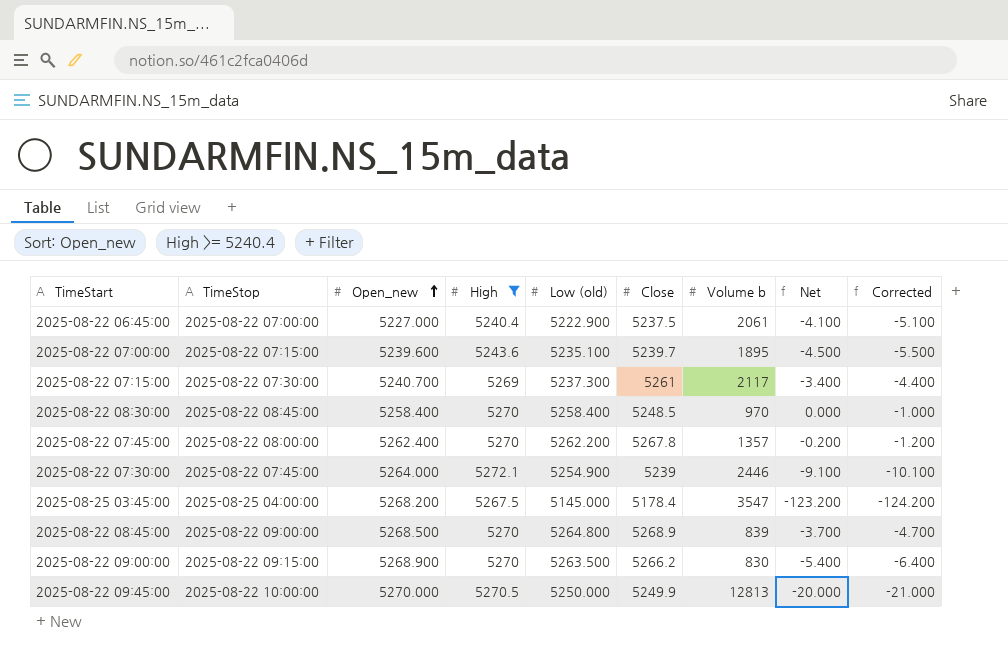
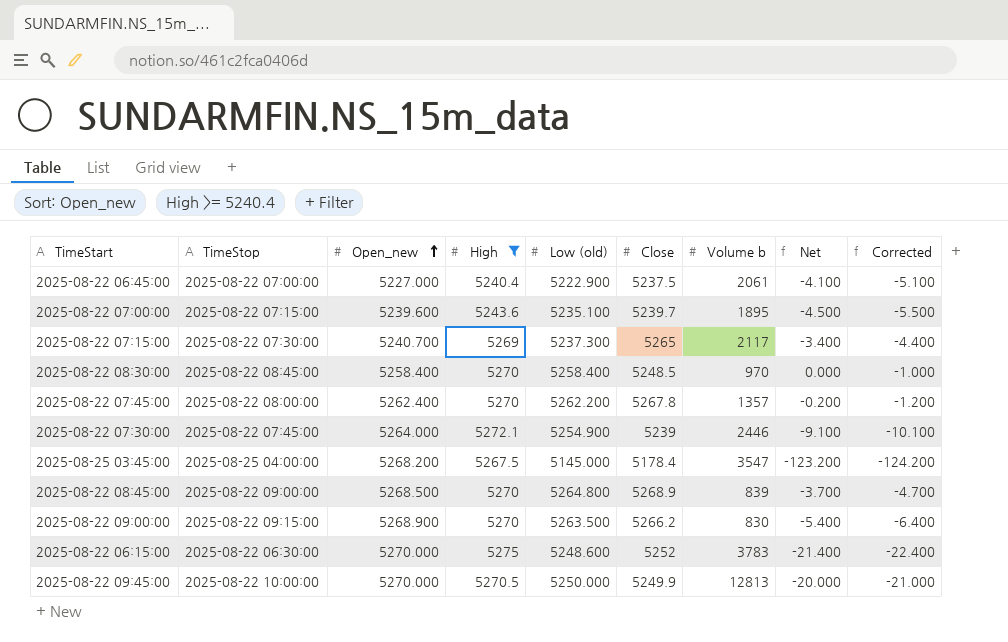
2025-08-22 07:15:00 | Close: 5261 -> 5265
row 2025-08-22 06:15:00: none -> 2025-08-22 06:30:00 | 5270.000 | 5275 | 5248.600 | 5252 | 3783 | -21.400 | -22.400

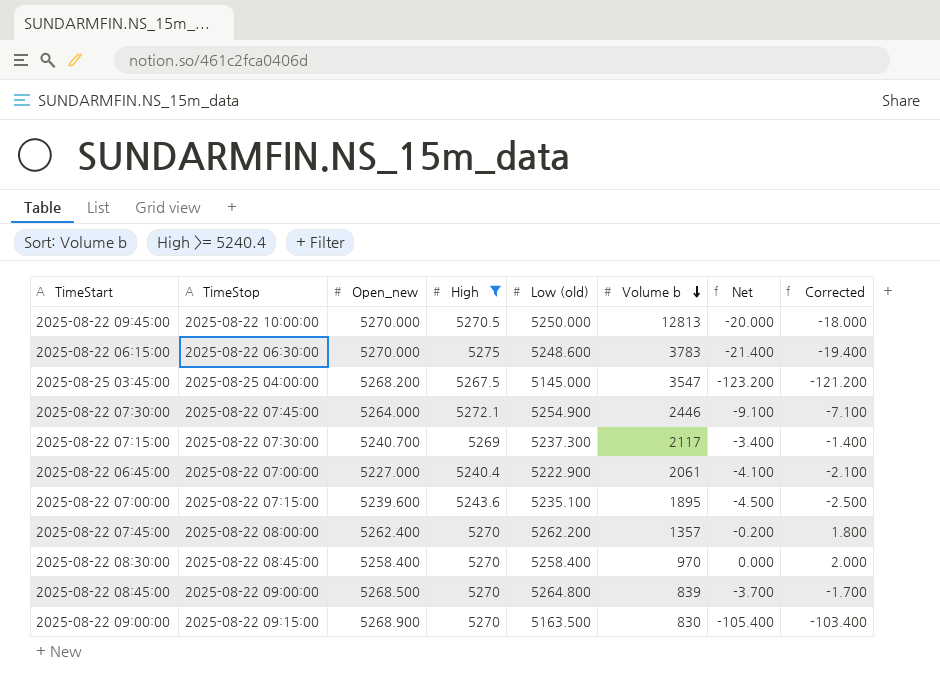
row order: Open_new ascending -> Volume b descending
column Close | position: 6 -> none
column Corrected | formula: [Net] - 1 -> [Net] + 2
2025-08-22 09:00:00 | Low (old): 5263.500 -> 5163.500
2025-08-22 09:00:00 | Net: -5.400 -> -105.400

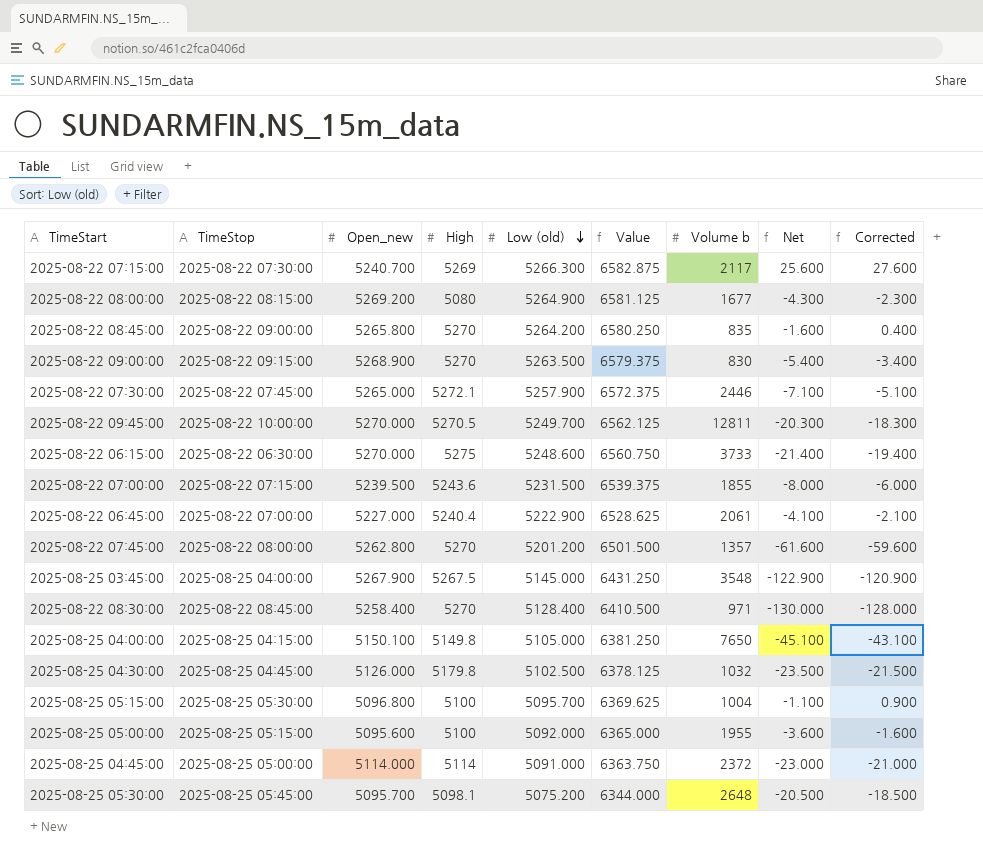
filter: High >= 5240.4 -> none
row order: Volume b descending -> Low (old) descending
column Value | formula: none -> [Low (old)] * 1.25
2025-08-22 07:15:00 | Low (old): 5237.300 -> 5266.300
2025-08-22 07:15:00 | Net: -3.400 -> 25.600
2025-08-22 07:15:00 | Corrected: -1.400 -> 27.600
2025-08-22 08:45:00 | Open_new: 5268.500 -> 5265.800
2025-08-22 08:45:00 | Low (old): 5264.800 -> 5264.200
2025-08-22 08:45:00 | Volume b: 839 -> 835
2025-08-22 08:45:00 | Net: -3.700 -> -1.600
2025-08-22 08:45:00 | Corrected: -1.700 -> 0.400
2025-08-22 09:00:00 | Low (old): 5163.500 -> 5263.500
2025-08-22 09:00:00 | Net: -105.400 -> -5.400
2025-08-22 09:00:00 | Corrected: -103.400 -> -3.400
2025-08-22 07:30:00 | Open_new: 5264.000 -> 5265.000
2025-08-22 07:30:00 | Low (old): 5254.900 -> 5257.900
2025-08-22 07:30:00 | Net: -9.100 -> -7.100
2025-08-22 07:30:00 | Corrected: -7.100 -> -5.100
2025-08-22 09:45:00 | Low (old): 5250.000 -> 5249.700
2025-08-22 09:45:00 | Volume b: 12813 -> 12811
2025-08-22 09:45:00 | Net: -20.000 -> -20.300
2025-08-22 09:45:00 | Corrected: -18.000 -> -18.300
2025-08-22 06:15:00 | Volume b: 3783 -> 3733
2025-08-22 07:00:00 | Open_new: 5239.600 -> 5239.500
2025-08-22 07:00:00 | Low (old): 5235.100 -> 5231.500
2025-08-22 07:00:00 | Volume b: 1895 -> 1855
2025-08-22 07:00:00 | Net: -4.500 -> -8.000
2025-08-22 07:00:00 | Corrected: -2.500 -> -6.000
2025-08-22 07:45:00 | Open_new: 5262.400 -> 5262.800
2025-08-22 07:45:00 | Low (old): 5262.200 -> 5201.200
2025-08-22 07:45:00 | Net: -0.200 -> -61.600
2025-08-22 07:45:00 | Corrected: 1.800 -> -59.600
2025-08-25 03:45:00 | Open_new: 5268.200 -> 5267.900
2025-08-25 03:45:00 | Volume b: 3547 -> 3548
2025-08-25 03:45:00 | Net: -123.200 -> -122.900
2025-08-25 03:45:00 | Corrected: -121.200 -> -120.900
2025-08-22 08:30:00 | Low (old): 5258.400 -> 5128.400
2025-08-22 08:30:00 | Volume b: 970 -> 971
2025-08-22 08:30:00 | Net: 0.000 -> -130.000
2025-08-22 08:30:00 | Corrected: 2.000 -> -128.000

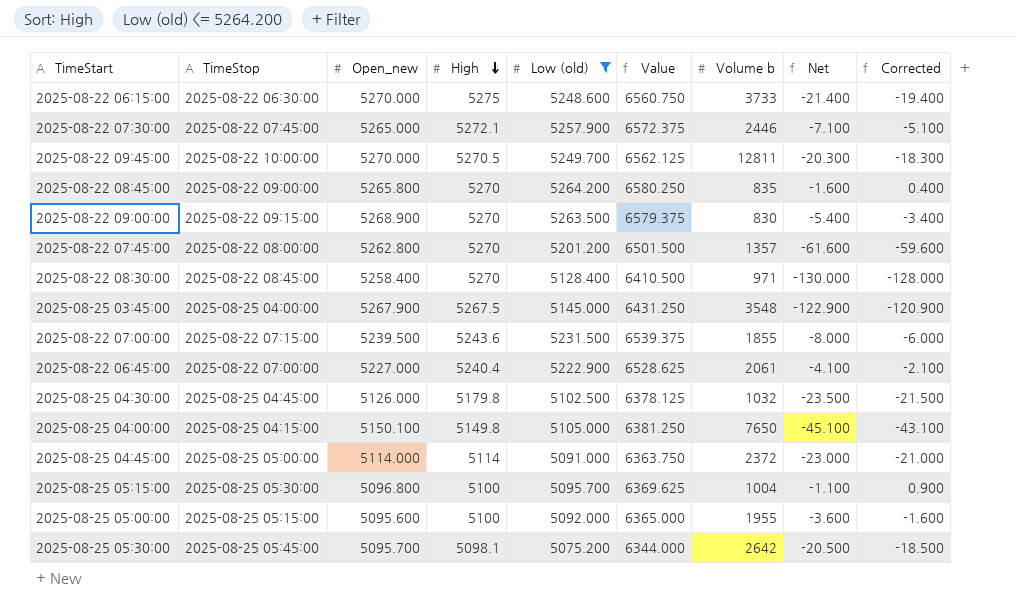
filter: none -> Low (old) <= 5264.200
row order: Low (old) descending -> High descending
2025-08-25 05:30:00 | Volume b: 2648 -> 2642

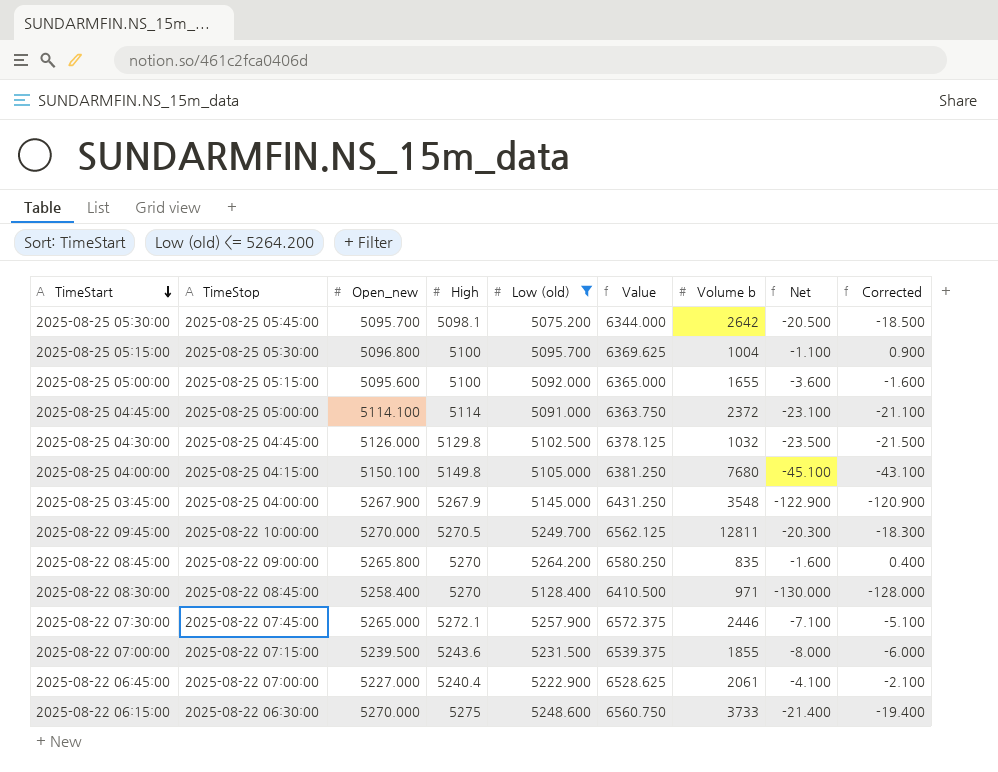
row order: High descending -> TimeStart descending
row 2025-08-22 09:00:00: 2025-08-22 09:15:00 | 5268.900 | 5270 | 5263.500 | 6579.375 | 830 | -5.400 | -3.400 -> none
row 2025-08-22 07:45:00: 2025-08-22 08:00:00 | 5262.800 | 5270 | 5201.200 | 6501.500 | 1357 | -61.600 | -59.600 -> none
2025-08-25 05:00:00 | Volume b: 1955 -> 1655
2025-08-25 04:45:00 | Open_new: 5114.000 -> 5114.100
2025-08-25 04:45:00 | Net: -23.000 -> -23.100
2025-08-25 04:45:00 | Corrected: -21.000 -> -21.100
2025-08-25 04:30:00 | High: 5179.8 -> 5129.8
2025-08-25 04:00:00 | Volume b: 7650 -> 7680
2025-08-25 03:45:00 | High: 5267.5 -> 5267.9

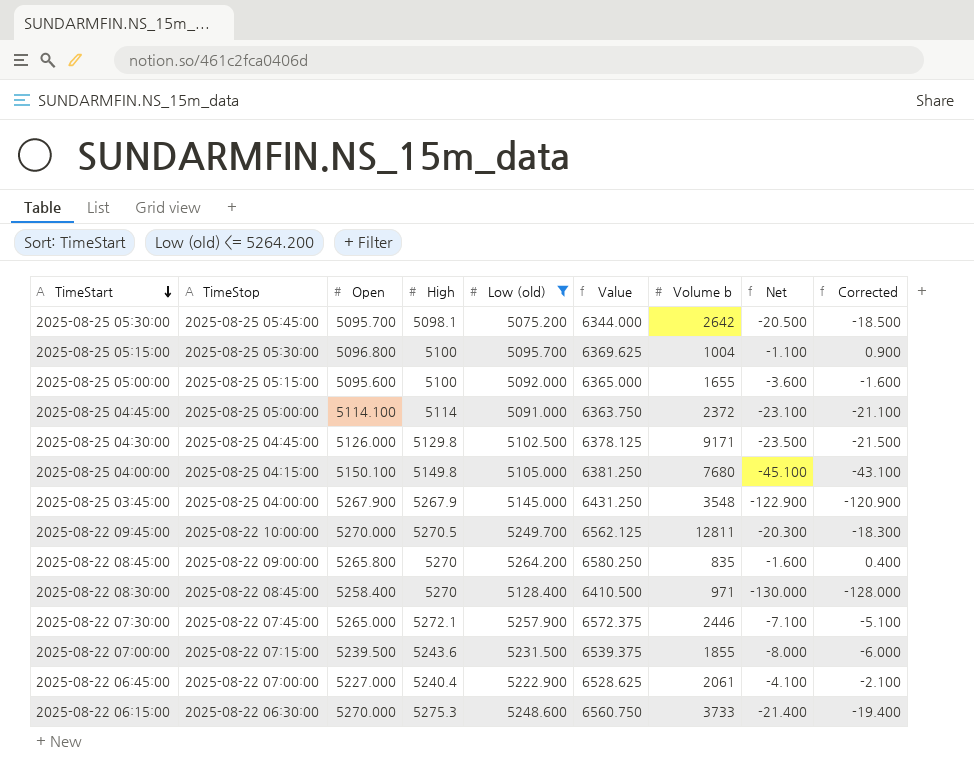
column name: Open_new -> Open
2025-08-25 04:30:00 | Volume b: 1032 -> 9171
2025-08-22 06:15:00 | High: 5275 -> 5275.3

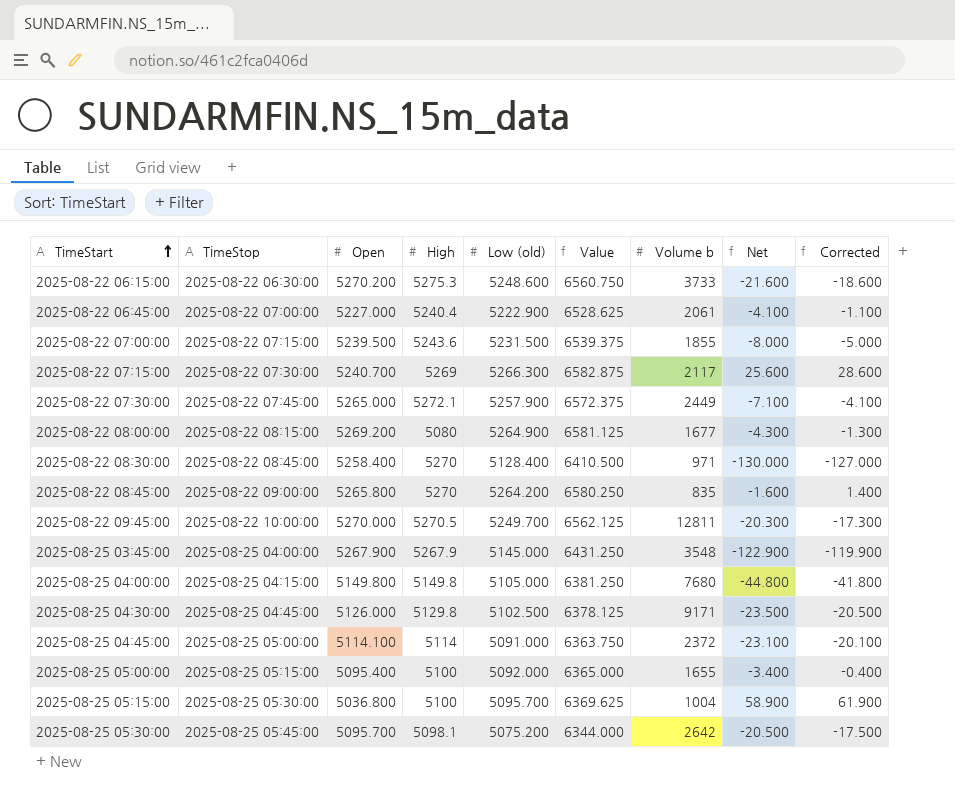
filter: Low (old) <= 5264.200 -> none
row order: TimeStart descending -> TimeStart ascending
column Corrected | formula: [Net] + 2 -> [Net] + 3
2025-08-22 06:15:00 | Open: 5270.000 -> 5270.200
2025-08-22 06:15:00 | Net: -21.400 -> -21.600
2025-08-22 07:30:00 | Volume b: 2446 -> 2449
2025-08-25 04:00:00 | Open: 5150.100 -> 5149.800
2025-08-25 04:00:00 | Net: -45.100 -> -44.800
2025-08-25 05:00:00 | Open: 5095.600 -> 5095.400
2025-08-25 05:00:00 | Net: -3.600 -> -3.400
2025-08-25 05:15:00 | Open: 5096.800 -> 5036.800
2025-08-25 05:15:00 | Net: -1.100 -> 58.900

